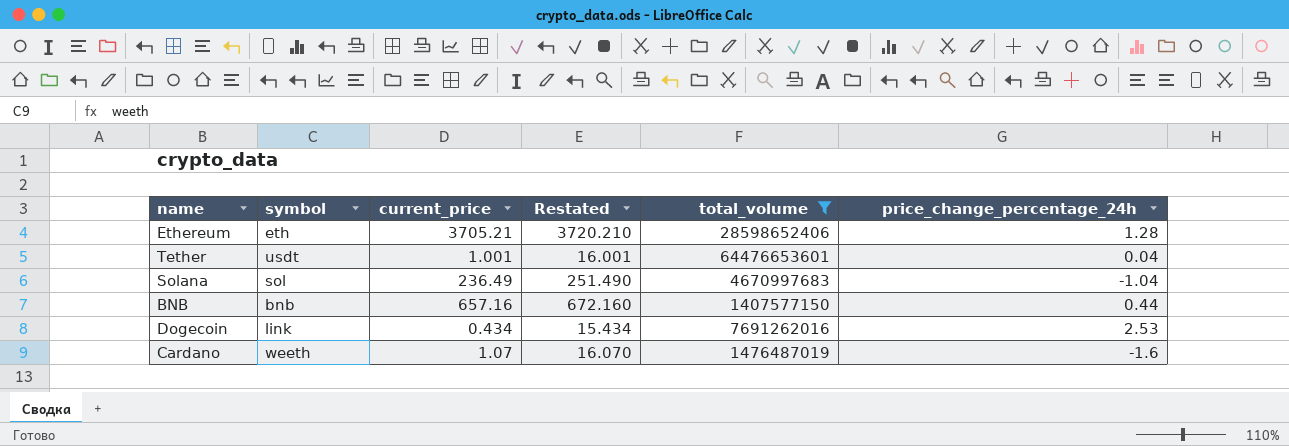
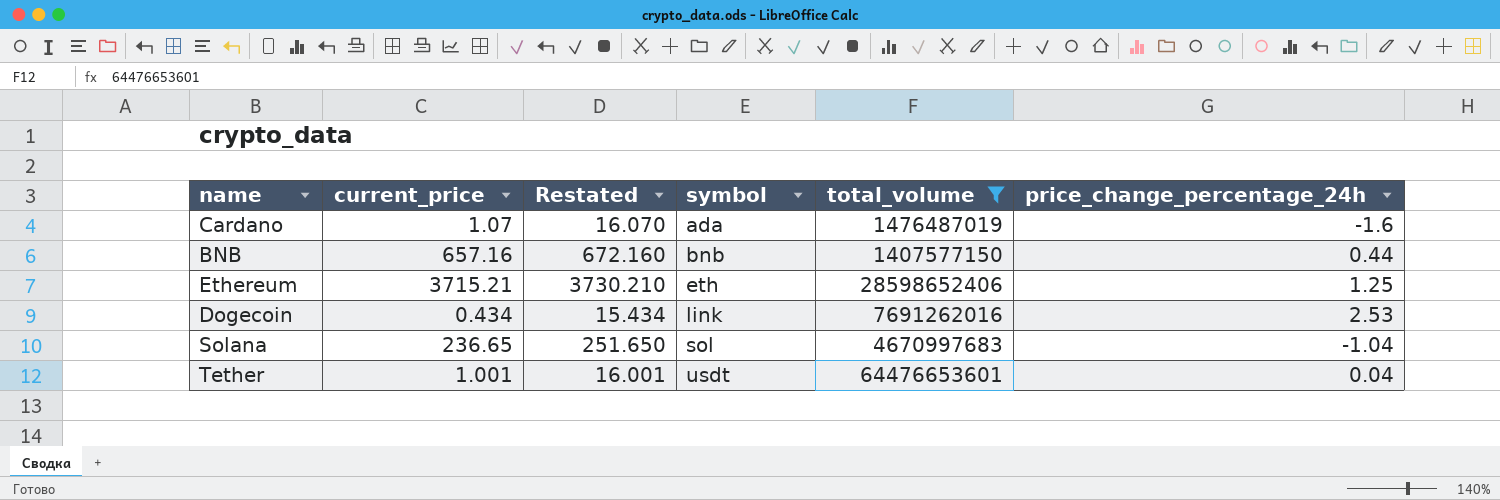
row order: none -> symbol ascending
column symbol | position: 2 -> 4
Cardano | symbol: weeth -> ada
Ethereum | current_price: 3705.21 -> 3715.21
Ethereum | Restated: 3720.210 -> 3730.210
Ethereum | price_change_percentage_24h: 1.28 -> 1.25
Solana | current_price: 236.49 -> 236.65
Solana | Restated: 251.490 -> 251.650

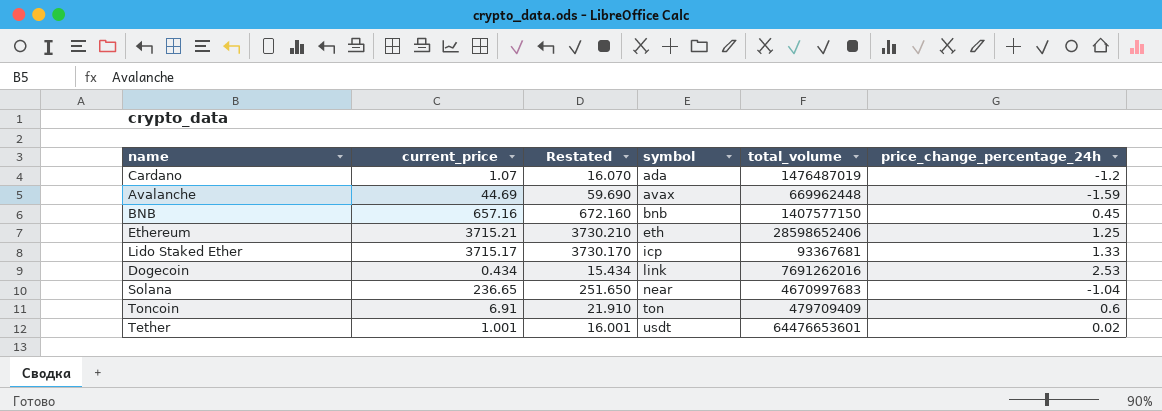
filter: total_volume >= 1407577150 -> none
Cardano | price_change_percentage_24h: -1.6 -> -1.2
BNB | price_change_percentage_24h: 0.44 -> 0.45
Solana | symbol: sol -> near
Tether | price_change_percentage_24h: 0.04 -> 0.02

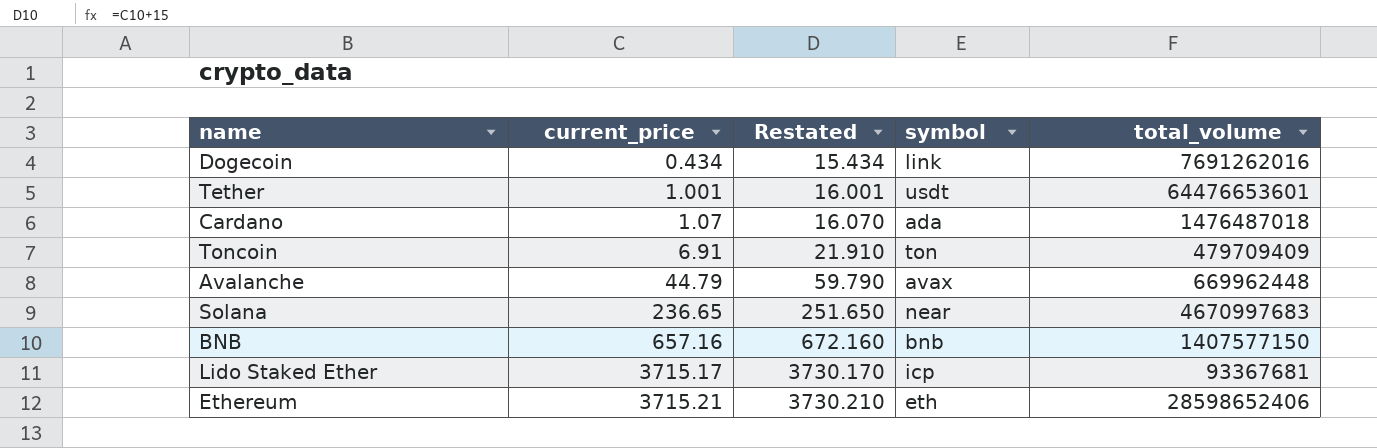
row order: symbol ascending -> current_price ascending
column price_change_percentage_24h | position: 6 -> none
Cardano | total_volume: 1476487019 -> 1476487018
Avalanche | current_price: 44.69 -> 44.79
Avalanche | Restated: 59.690 -> 59.790

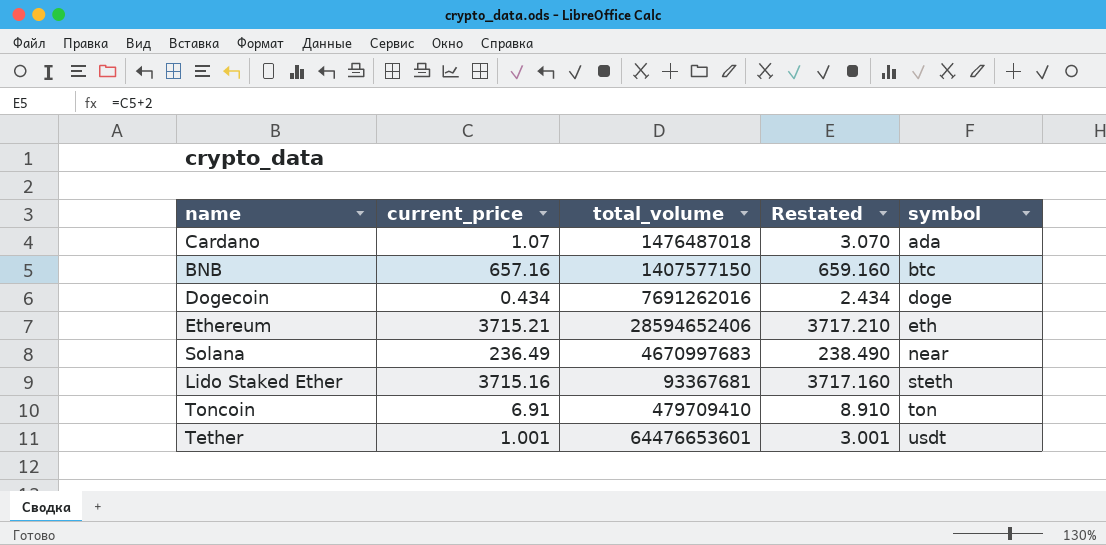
row order: current_price ascending -> symbol ascending
column total_volume | position: 5 -> 3
column Restated | formula: [current_price] + 15 -> [current_price] + 2
row Avalanche: 44.79 | 59.790 | avax | 669962448 -> none
BNB | symbol: bnb -> btc
Dogecoin | symbol: link -> doge
Ethereum | total_volume: 28598652406 -> 28594652406
Solana | current_price: 236.65 -> 236.49
Lido Staked Ether | current_price: 3715.17 -> 3715.16
Lido Staked Ether | symbol: icp -> steth
Toncoin | total_volume: 479709409 -> 479709410

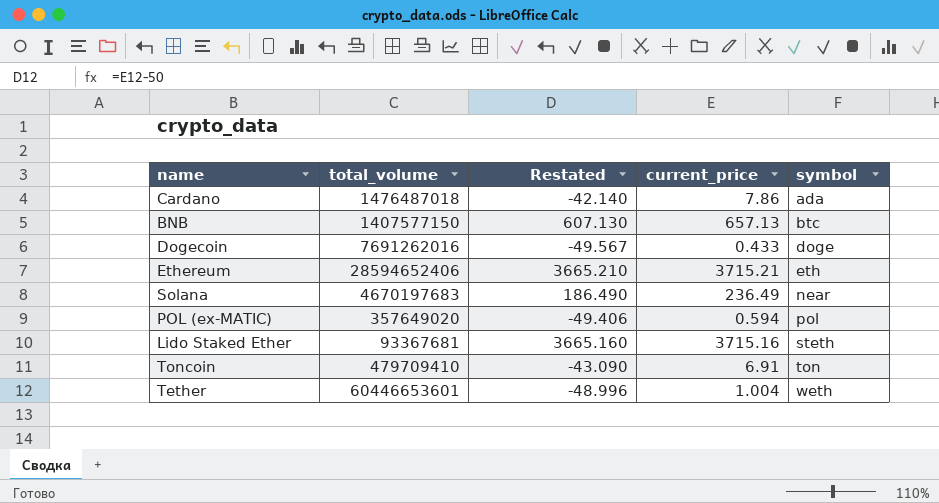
column Restated | formula: [current_price] + 2 -> [current_price] - 50
column current_price | position: 2 -> 4
Cardano | current_price: 1.07 -> 7.86
BNB | current_price: 657.16 -> 657.13
Dogecoin | current_price: 0.434 -> 0.433
Solana | total_volume: 4670997683 -> 4670197683
row POL (ex-MATIC): none -> 357649020 | -49.406 | 0.594 | pol
Tether | total_volume: 64476653601 -> 60446653601
Tether | current_price: 1.001 -> 1.004
Tether | symbol: usdt -> weth

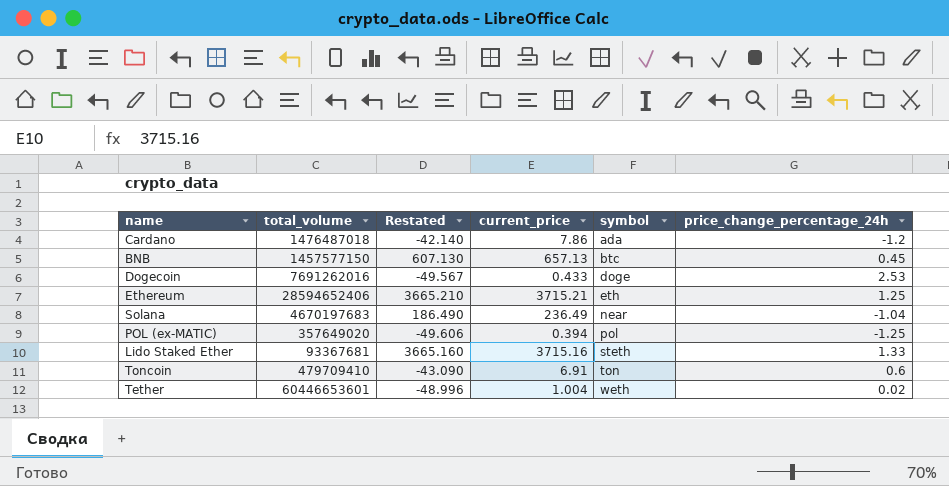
column price_change_percentage_24h | position: none -> 6
BNB | total_volume: 1407577150 -> 1457577150
POL (ex-MATIC) | Restated: -49.406 -> -49.606
POL (ex-MATIC) | current_price: 0.594 -> 0.394

